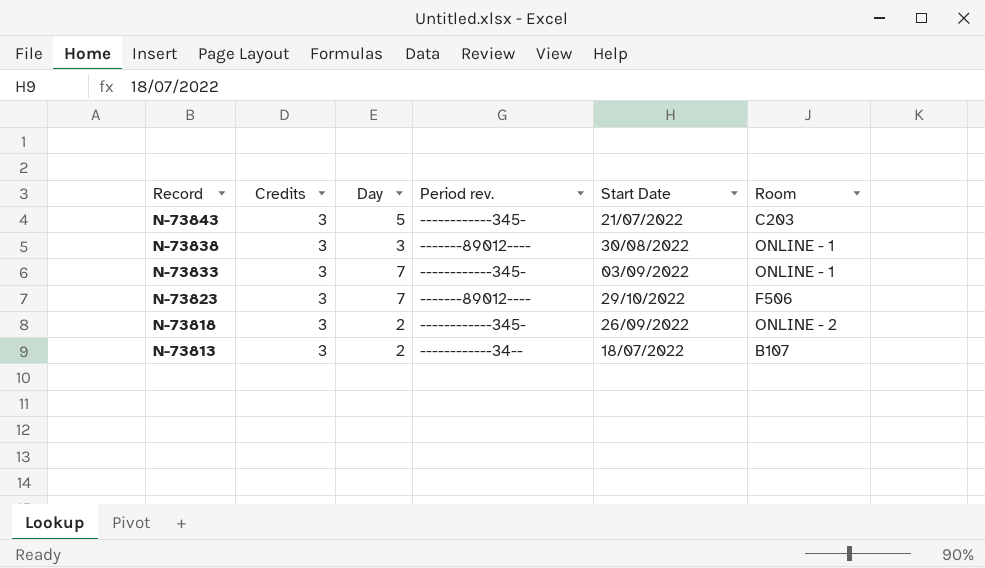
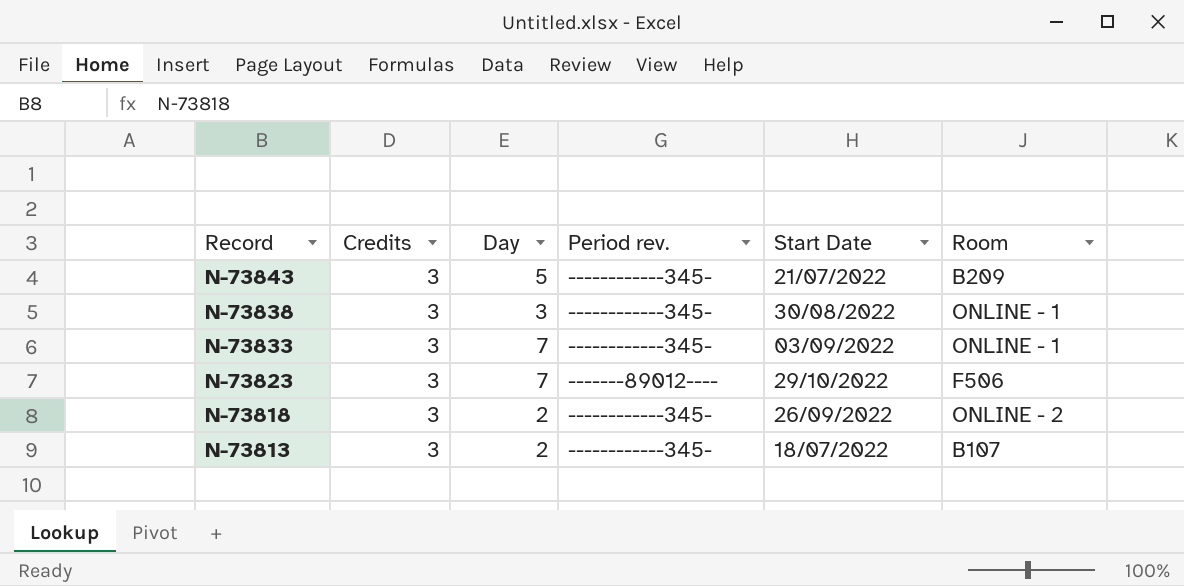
N-73843 | Room: C203 -> B209
N-73838 | Period rev.: -------89012---- -> ------------345-
N-73813 | Period rev.: ------------34-- -> ------------345-

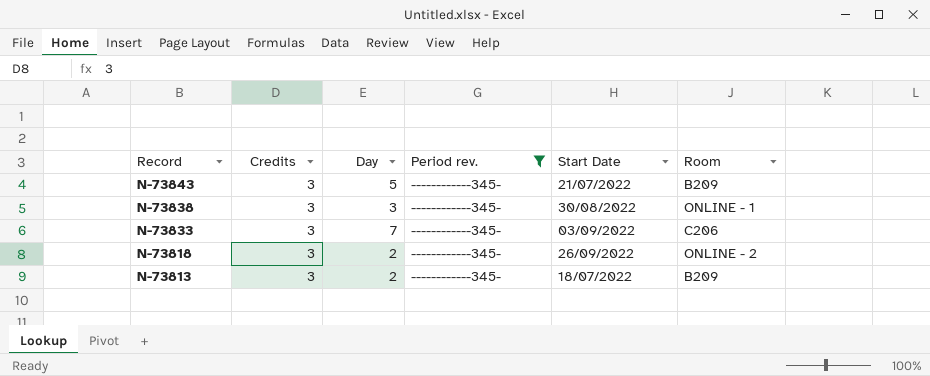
filter: none -> Period rev. = ------------345-
N-73833 | Room: ONLINE - 1 -> C206
N-73813 | Room: B107 -> B209

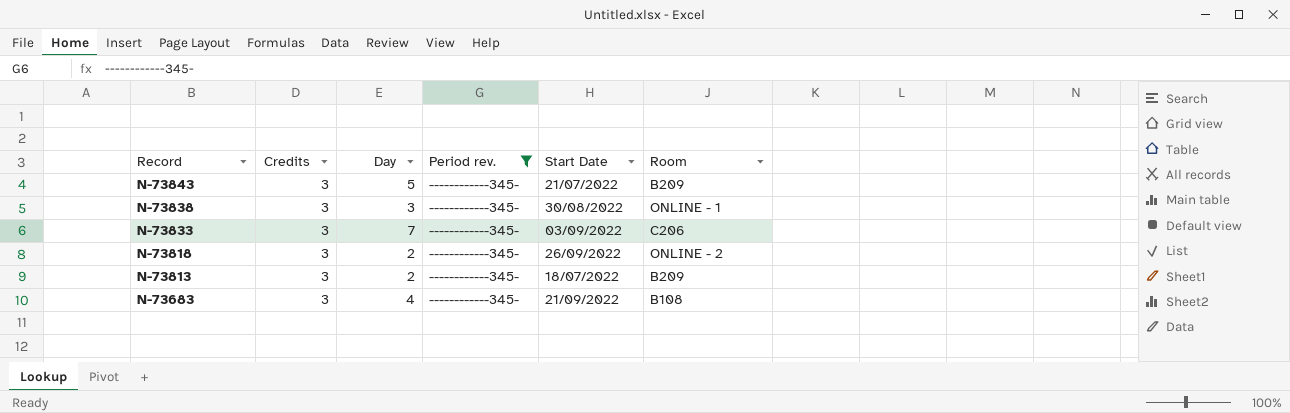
row N-73683: none -> 3 | 4 | ------------345- | 21/09/2022 | B108

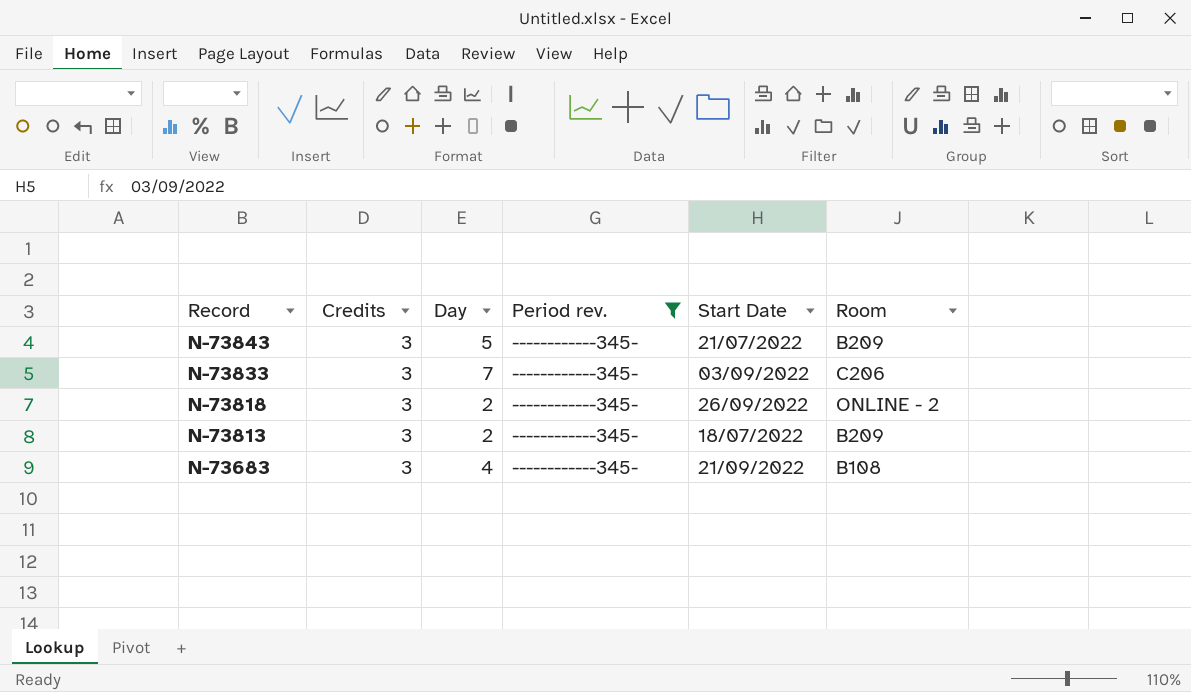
row N-73838: 3 | 3 | ------------345- | 30/08/2022 | ONLINE - 1 -> none

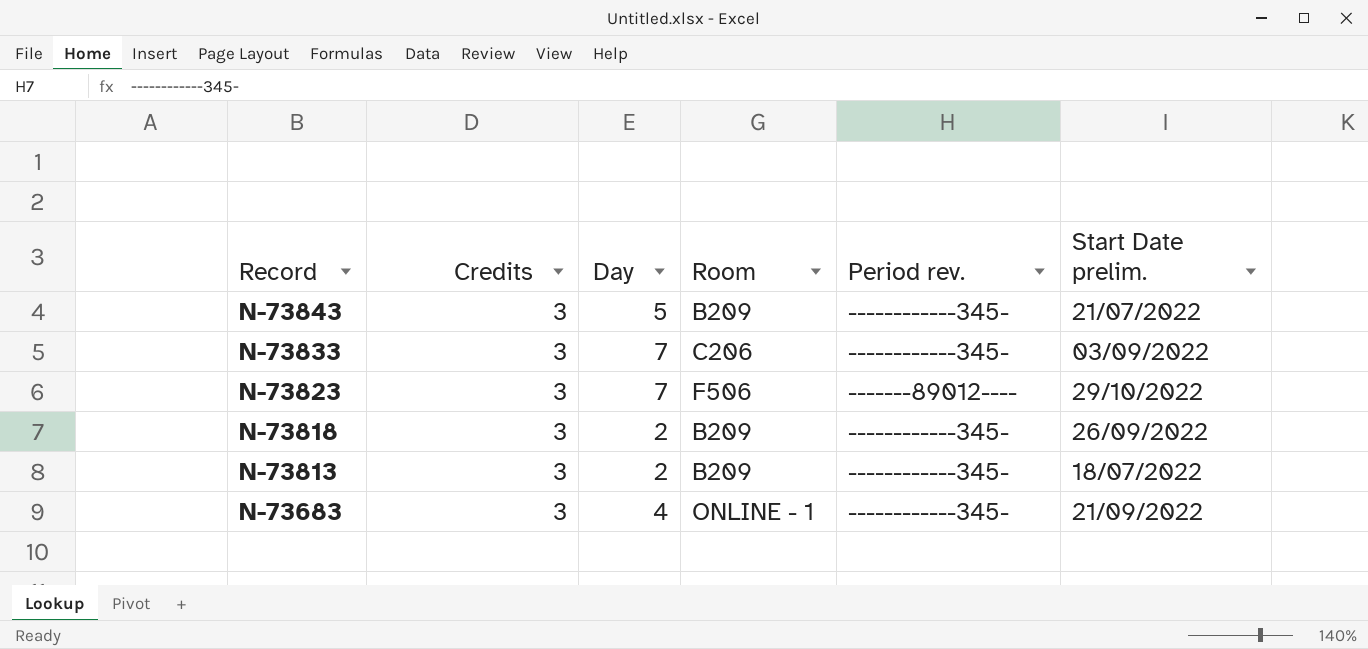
filter: Period rev. = ------------345- -> none
column Room | position: 6 -> 4
column name: Start Date -> Start Date prelim.
N-73818 | Room: ONLINE - 2 -> B209
N-73683 | Room: B108 -> ONLINE - 1

